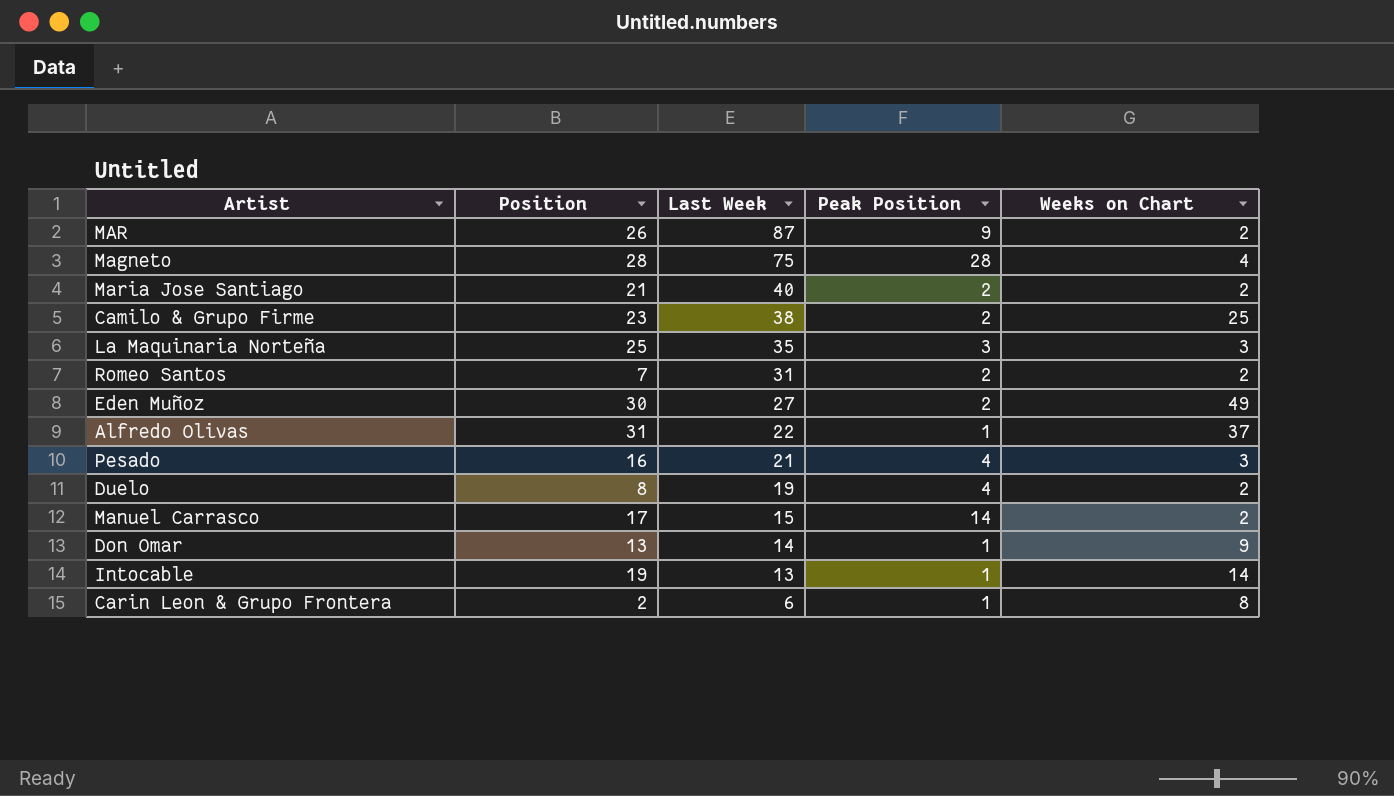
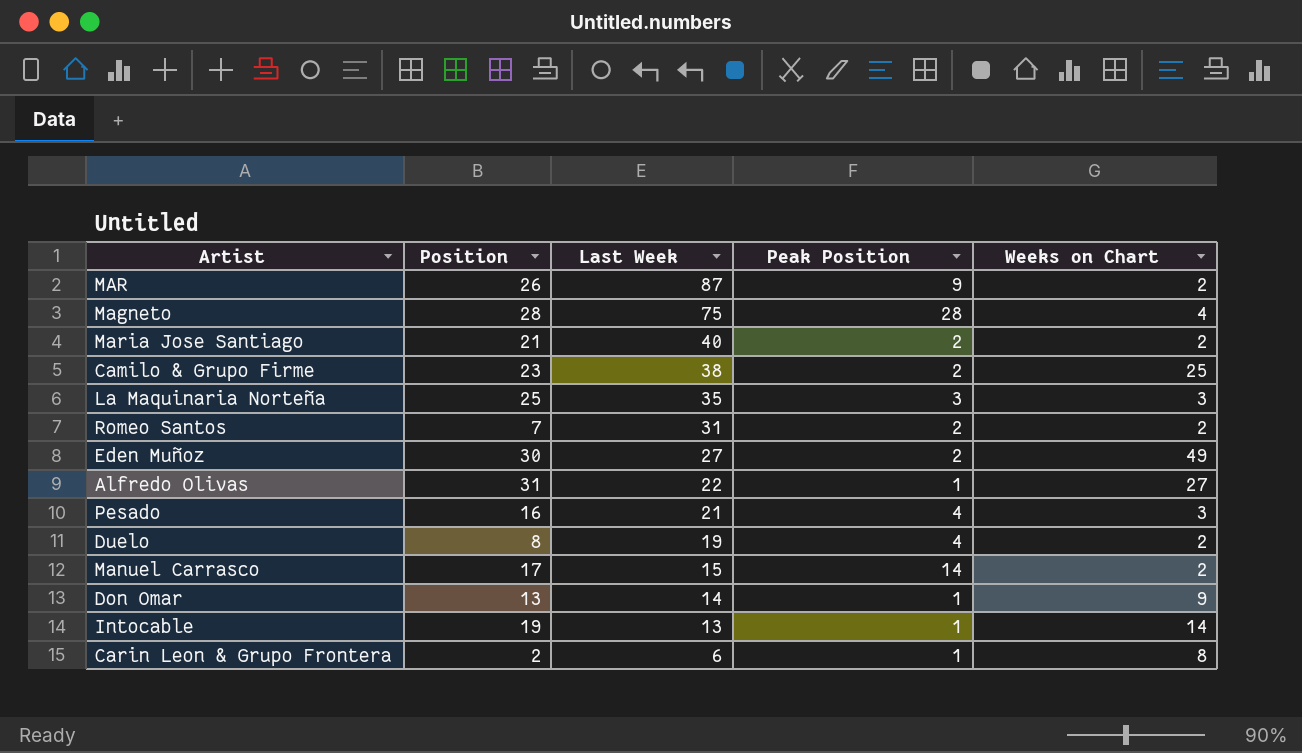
Alfredo Olivas | Weeks on Chart: 37 -> 27

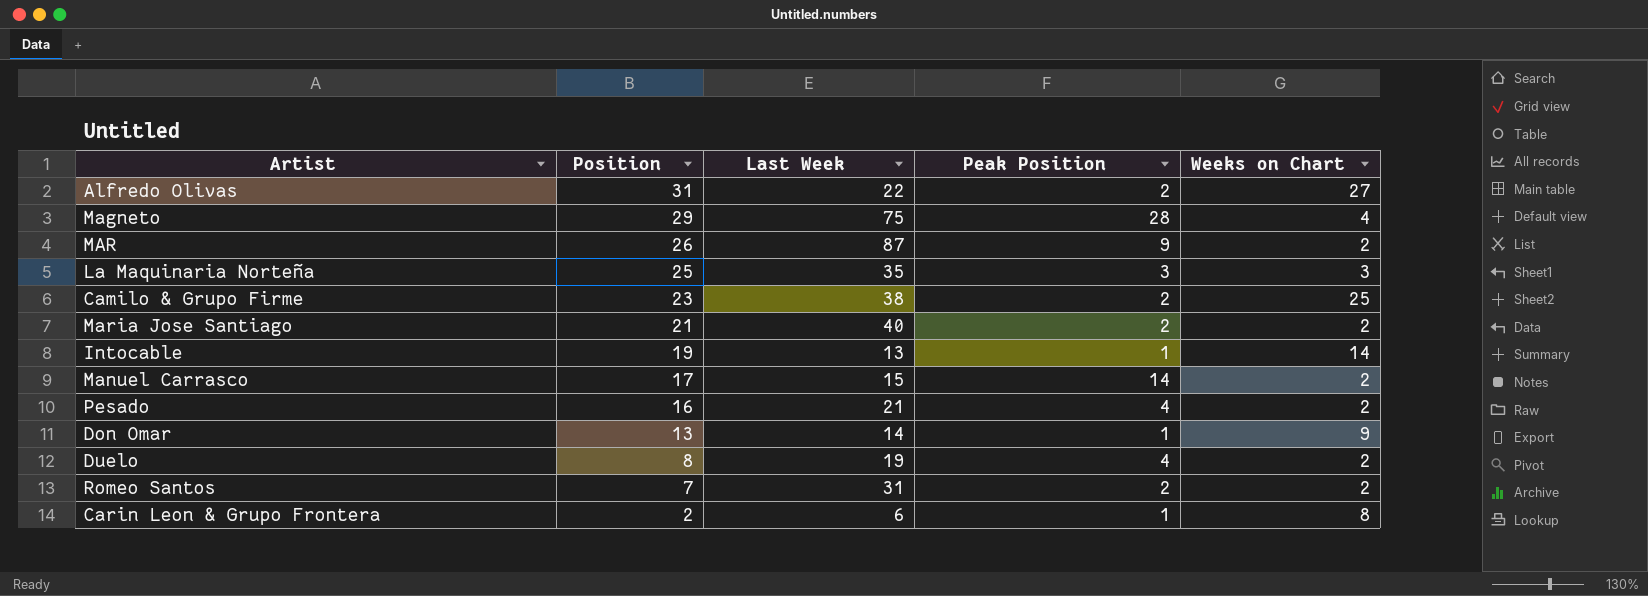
row order: Last Week descending -> Position descending
row Eden Muñoz: 30 | 27 | 2 | 49 -> none
Alfredo Olivas | Peak Position: 1 -> 2
Magneto | Position: 28 -> 29
Pesado | Weeks on Chart: 3 -> 2

